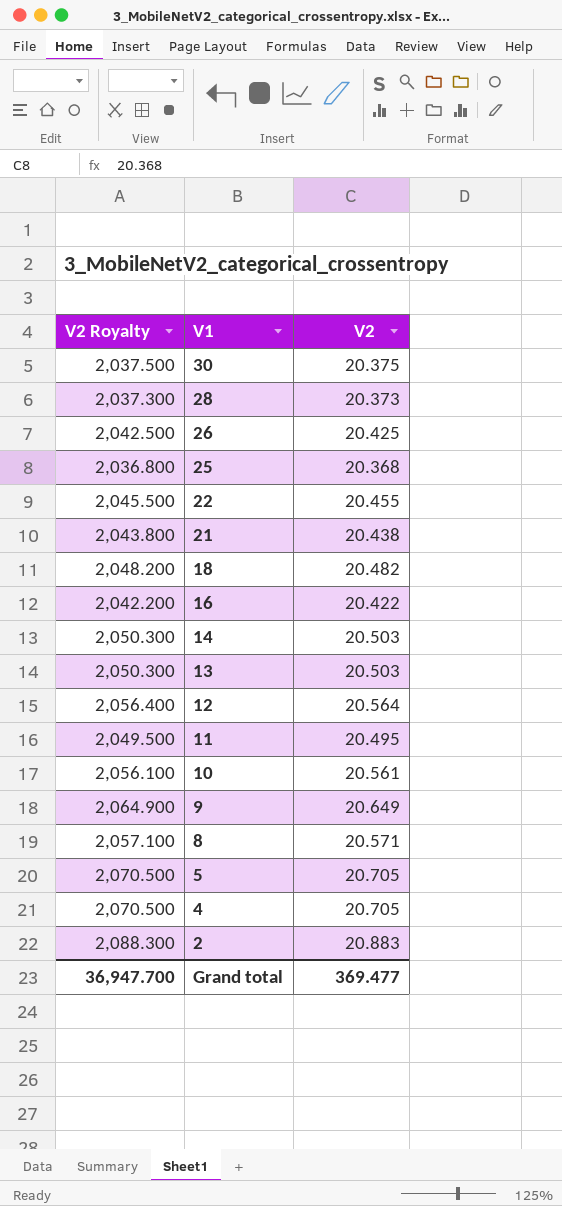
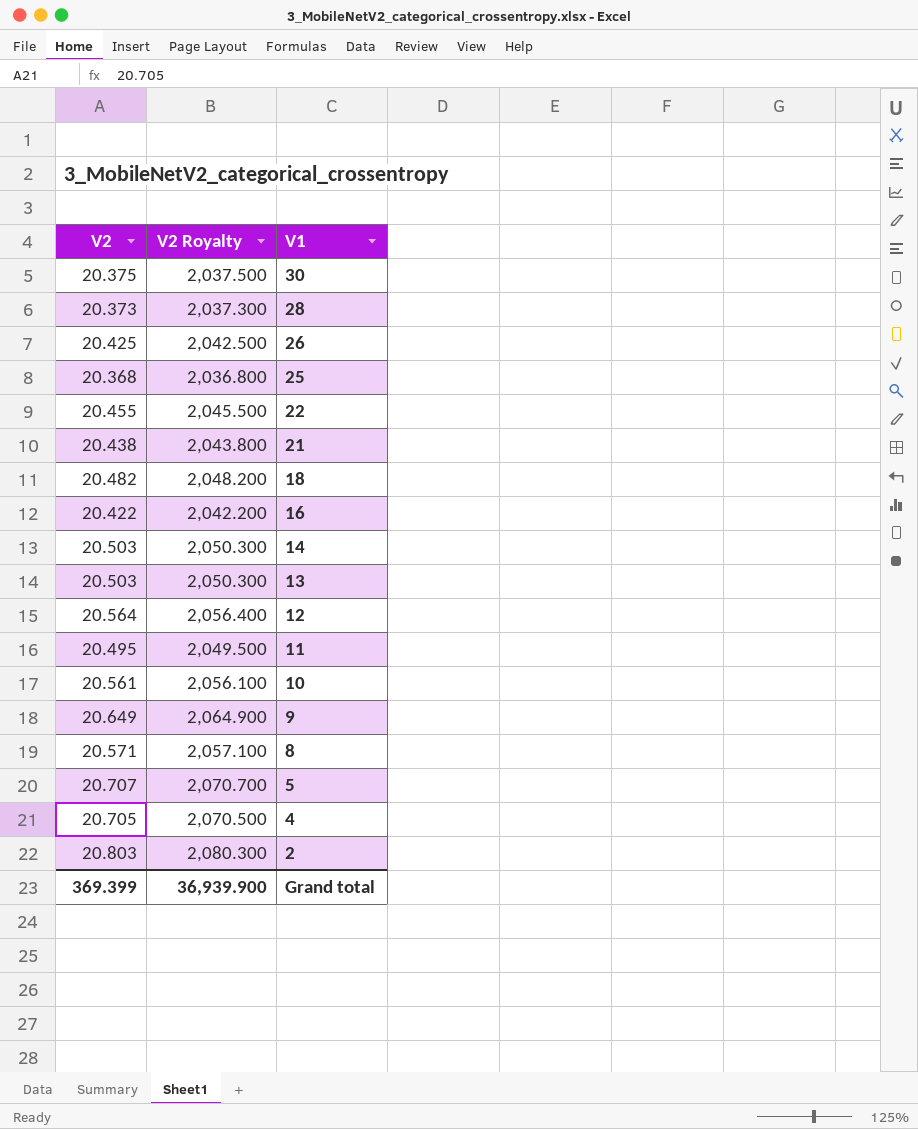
column V2 | position: 3 -> 1
5 | V2: 20.705 -> 20.707
5 | V2 Royalty: 2,070.500 -> 2,070.700
2 | V2: 20.883 -> 20.803
2 | V2 Royalty: 2,088.300 -> 2,080.300
Grand total | V2: 369.477 -> 369.399
Grand total | V2 Royalty: 36,947.700 -> 36,939.900

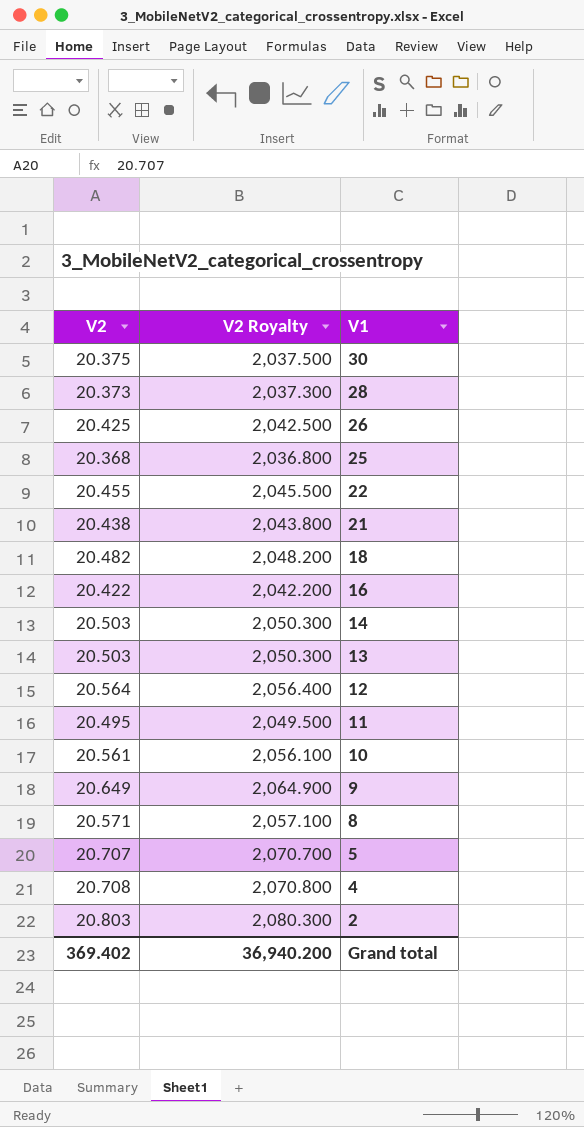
4 | V2: 20.705 -> 20.708
4 | V2 Royalty: 2,070.500 -> 2,070.800
Grand total | V2: 369.399 -> 369.402
Grand total | V2 Royalty: 36,939.900 -> 36,940.200

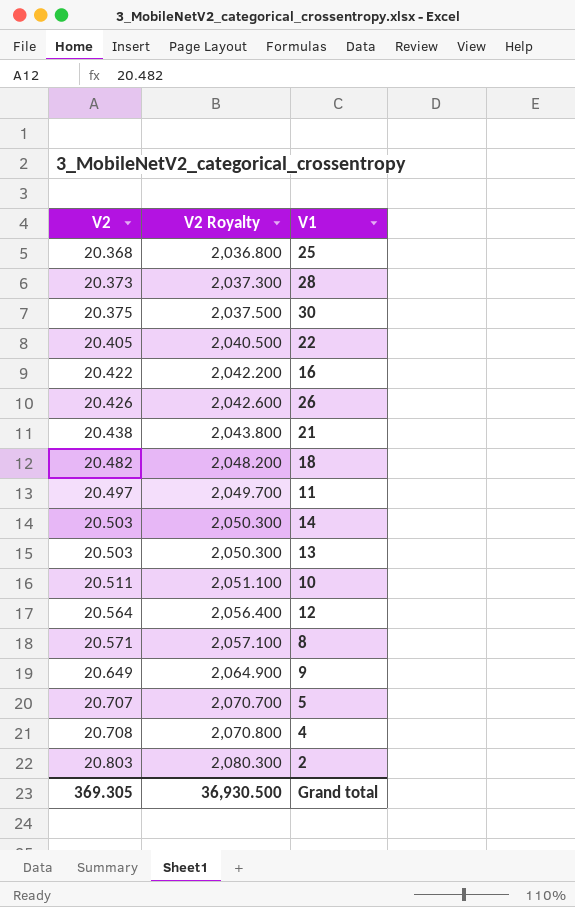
row order: V1 descending -> V2 ascending
22 | V2: 20.455 -> 20.405
22 | V2 Royalty: 2,045.500 -> 2,040.500
26 | V2: 20.425 -> 20.426
26 | V2 Royalty: 2,042.500 -> 2,042.600
11 | V2: 20.495 -> 20.497
11 | V2 Royalty: 2,049.500 -> 2,049.700
10 | V2: 20.561 -> 20.511
10 | V2 Royalty: 2,056.100 -> 2,051.100
Grand total | V2: 369.402 -> 369.305
Grand total | V2 Royalty: 36,940.200 -> 36,930.500

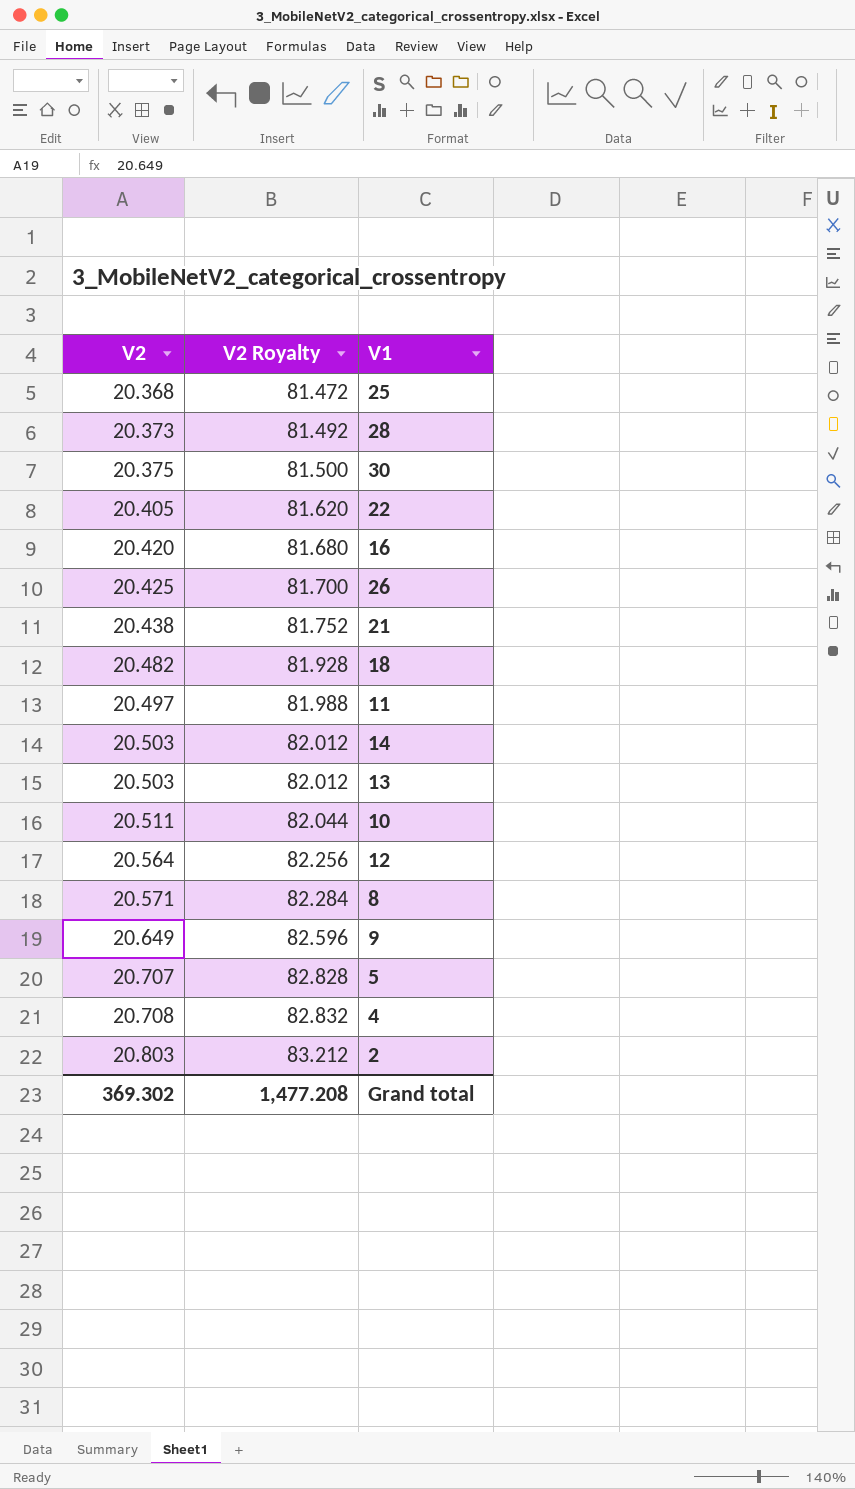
column V2 Royalty | formula: [V2] * 100 -> [V2] * 4
16 | V2: 20.422 -> 20.420
26 | V2: 20.426 -> 20.425
Grand total | V2: 369.305 -> 369.302
Grand total | V2 Royalty: 36,930.500 -> 1,477.208

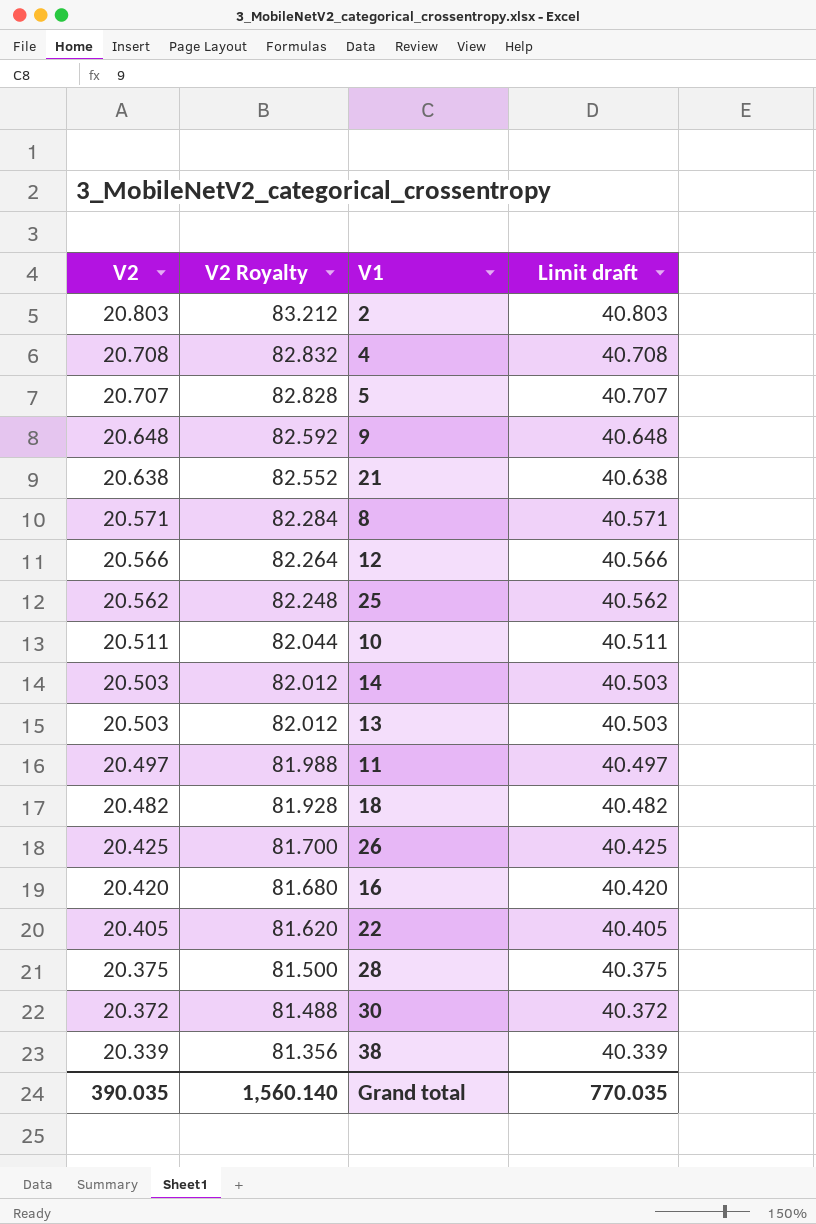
row order: V2 ascending -> V2 descending
column Limit draft | formula: none -> [V2] + 20
9 | V2: 20.649 -> 20.648
9 | V2 Royalty: 82.596 -> 82.592
21 | V2: 20.438 -> 20.638
21 | V2 Royalty: 81.752 -> 82.552
12 | V2: 20.564 -> 20.566
12 | V2 Royalty: 82.256 -> 82.264
25 | V2: 20.368 -> 20.562
25 | V2 Royalty: 81.472 -> 82.248
28 | V2: 20.373 -> 20.375
28 | V2 Royalty: 81.492 -> 81.500
30 | V2: 20.375 -> 20.372
30 | V2 Royalty: 81.500 -> 81.488
row 38: none -> 20.339 | 81.356 | 40.339
Grand total | V2: 369.302 -> 390.035
Grand total | V2 Royalty: 1,477.208 -> 1,560.140

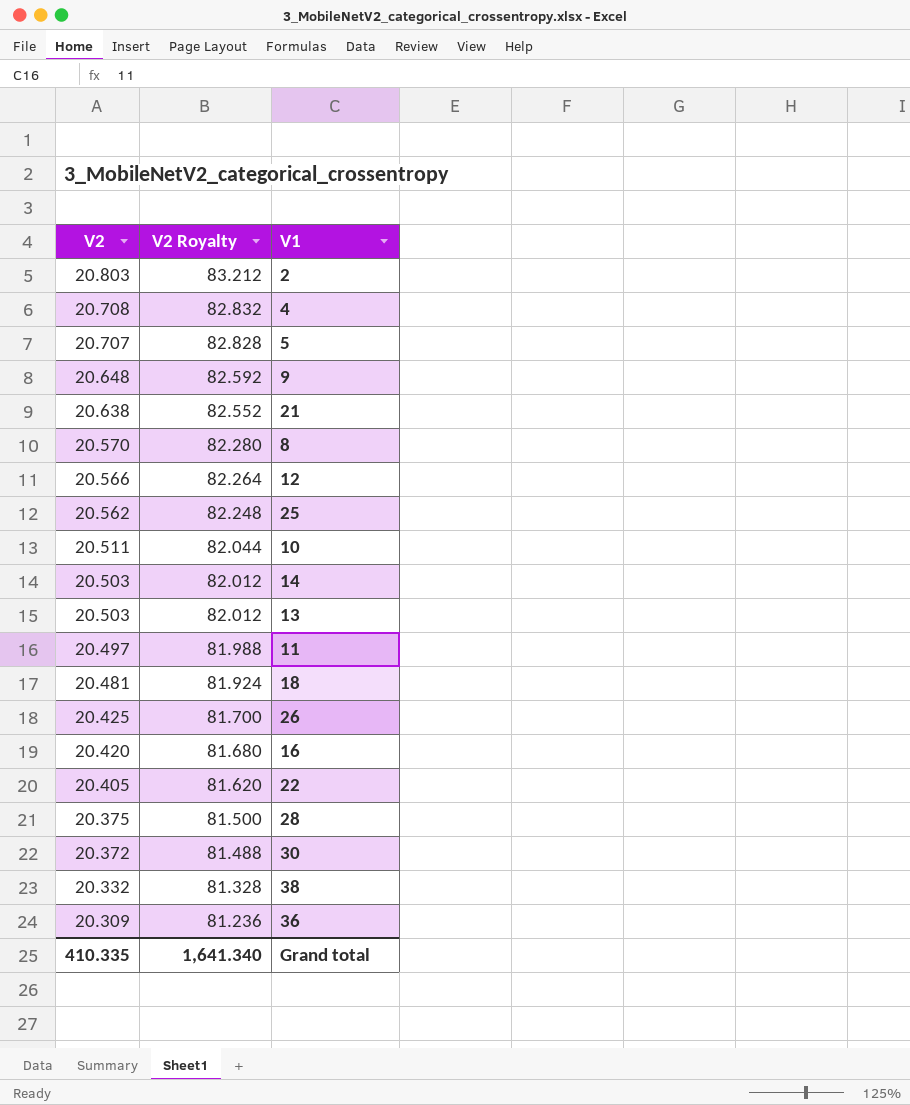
column Limit draft | formula: [V2] + 20 -> none
8 | V2: 20.571 -> 20.570
8 | V2 Royalty: 82.284 -> 82.280
18 | V2: 20.482 -> 20.481
18 | V2 Royalty: 81.928 -> 81.924
38 | V2: 20.339 -> 20.332
38 | V2 Royalty: 81.356 -> 81.328
row 36: none -> 20.309 | 81.236
Grand total | V2: 390.035 -> 410.335
Grand total | V2 Royalty: 1,560.140 -> 1,641.340

